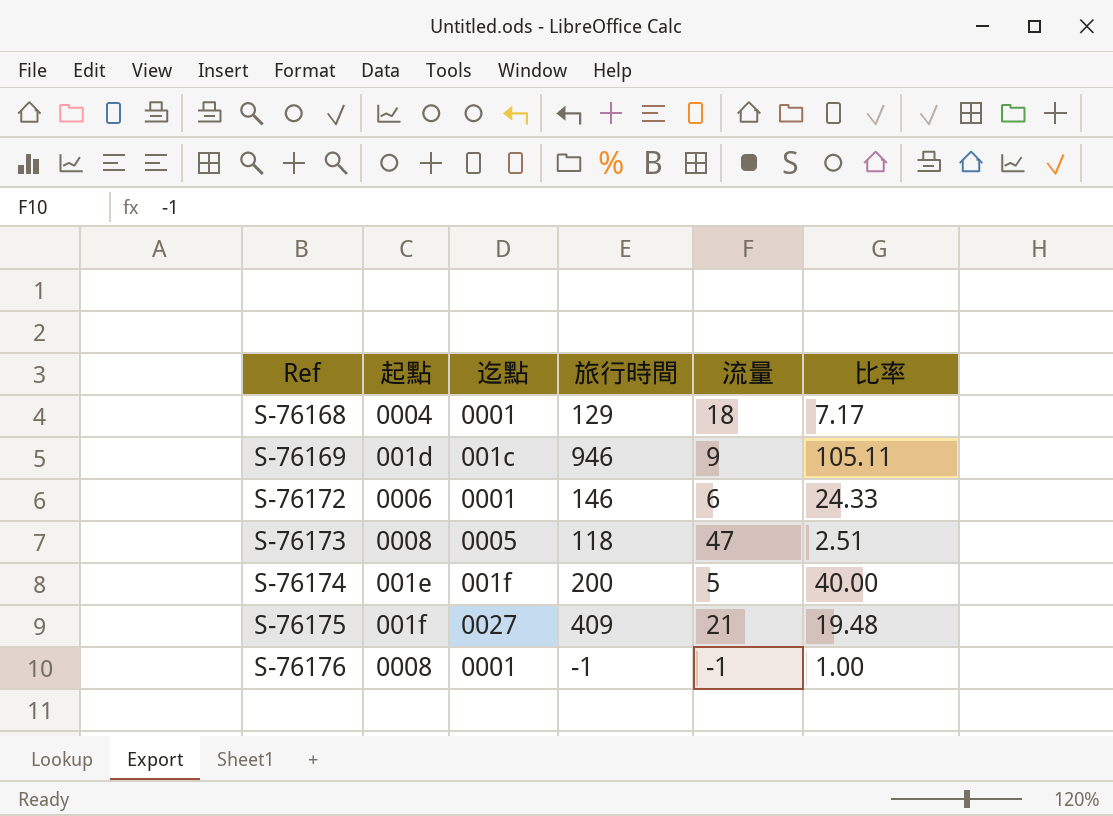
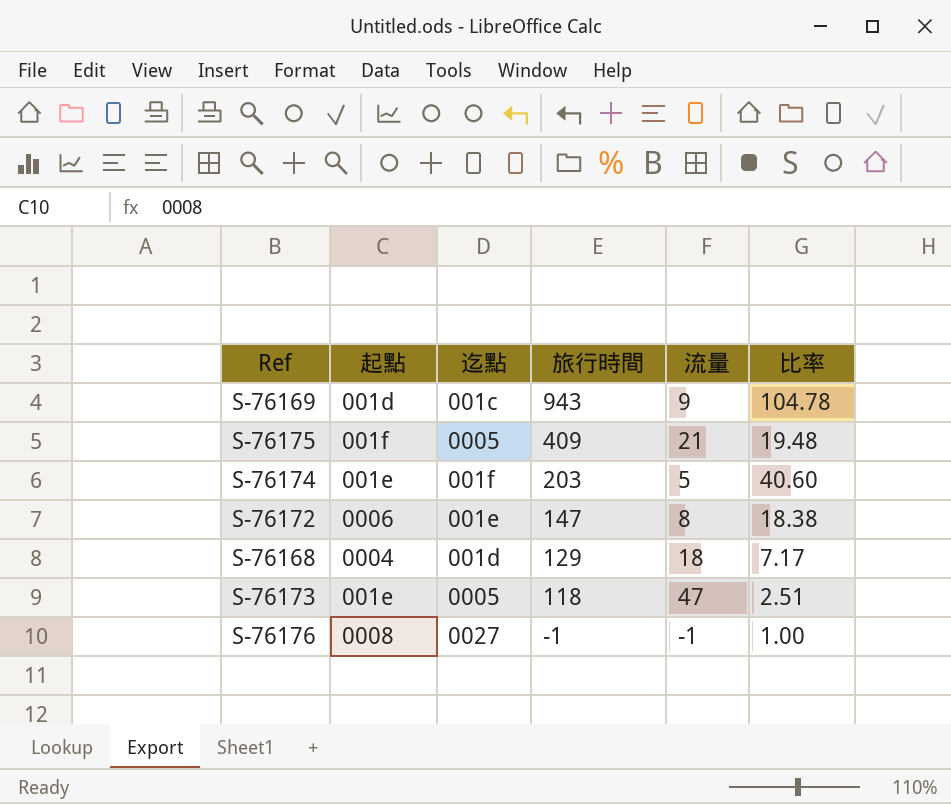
row order: Ref ascending -> 旅行時間 descending
S-76169 | 旅行時間: 946 -> 943
S-76169 | 比率: 105.11 -> 104.78
S-76175 | 迄點: 0027 -> 0005
S-76174 | 旅行時間: 200 -> 203
S-76174 | 比率: 40.00 -> 40.60
S-76172 | 迄點: 0001 -> 001e
S-76172 | 旅行時間: 146 -> 147
S-76172 | 流量: 6 -> 8
S-76172 | 比率: 24.33 -> 18.38
S-76168 | 迄點: 0001 -> 001d
S-76173 | 起點: 0008 -> 001e
S-76176 | 迄點: 0001 -> 0027

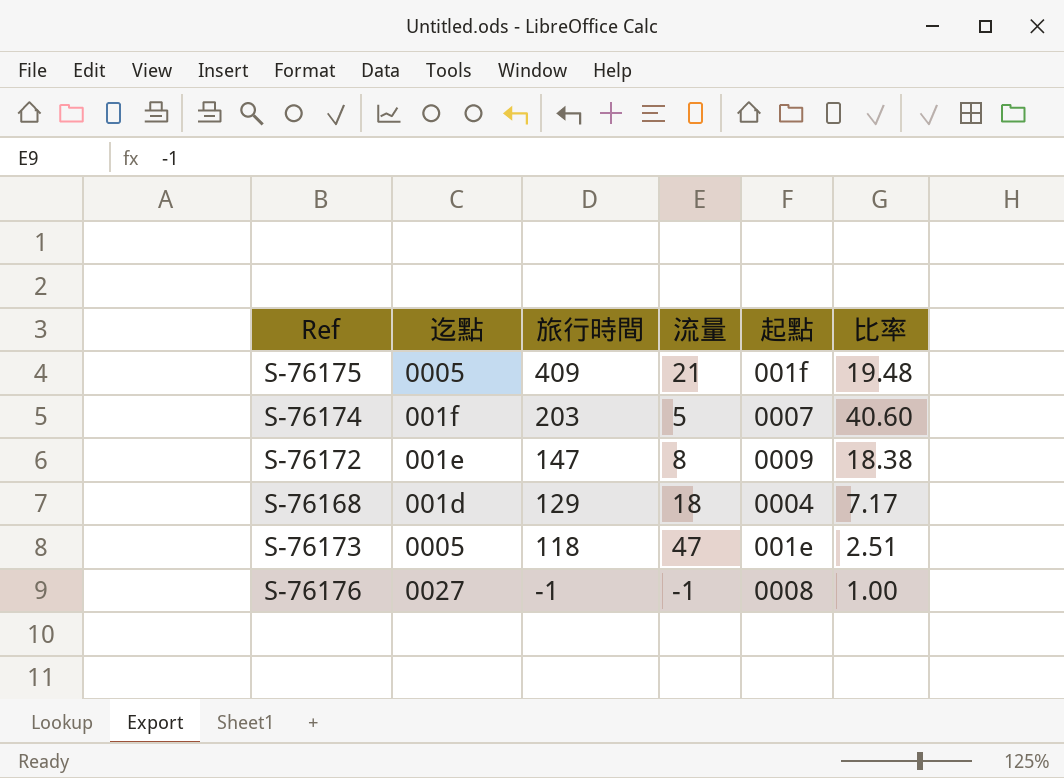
column 起點 | position: 2 -> 5
row S-76169: 001d | 001c | 943 | 9 | 104.78 -> none
S-76174 | 起點: 001e -> 0007
S-76172 | 起點: 0006 -> 0009

